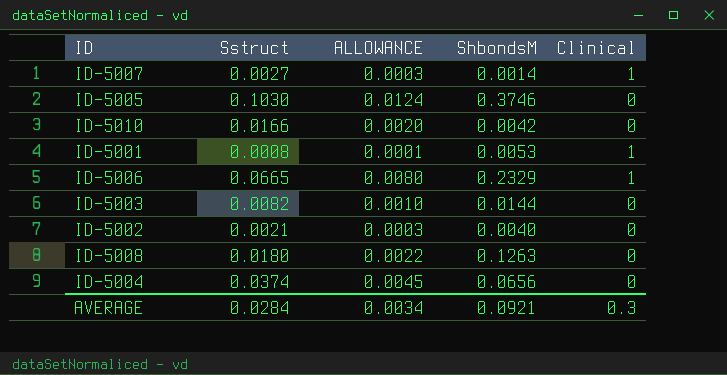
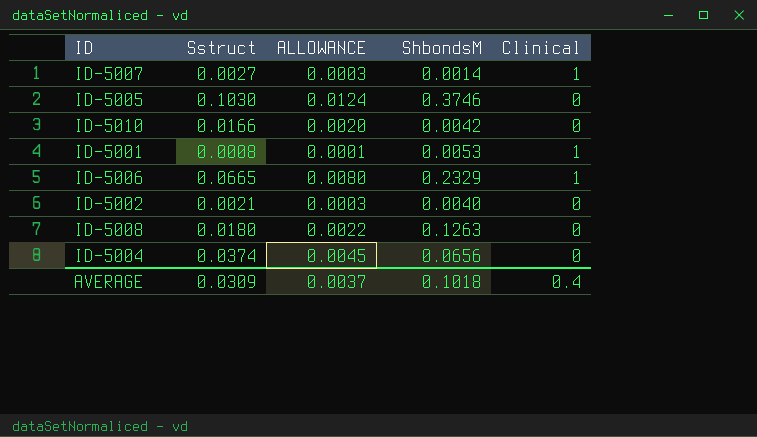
row ID-5003: 0.0082 | 0.0010 | 0.0144 | 0 -> none
AVERAGE | Sstruct: 0.0284 -> 0.0309
AVERAGE | ALLOWANCE: 0.0034 -> 0.0037
AVERAGE | ShbondsM: 0.0921 -> 0.1018
AVERAGE | Clinical: 0.3 -> 0.4

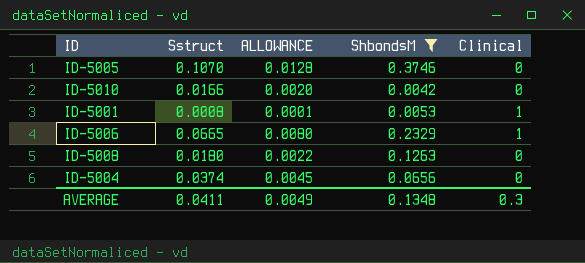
filter: none -> ShbondsM >= 0.0042
ID-5005 | Sstruct: 0.1030 -> 0.1070
ID-5005 | ALLOWANCE: 0.0124 -> 0.0128
AVERAGE | Sstruct: 0.0309 -> 0.0411
AVERAGE | ALLOWANCE: 0.0037 -> 0.0049
AVERAGE | ShbondsM: 0.1018 -> 0.1348
AVERAGE | Clinical: 0.4 -> 0.3

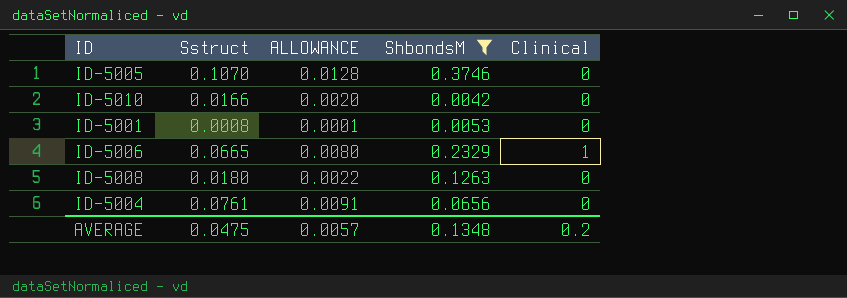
ID-5001 | Clinical: 1 -> 0
ID-5004 | Sstruct: 0.0374 -> 0.0761
ID-5004 | ALLOWANCE: 0.0045 -> 0.0091
AVERAGE | Sstruct: 0.0411 -> 0.0475
AVERAGE | ALLOWANCE: 0.0049 -> 0.0057
AVERAGE | Clinical: 0.3 -> 0.2

